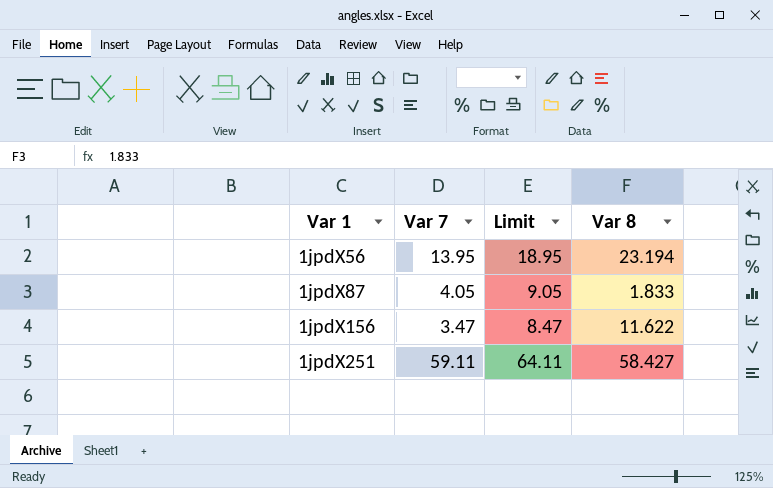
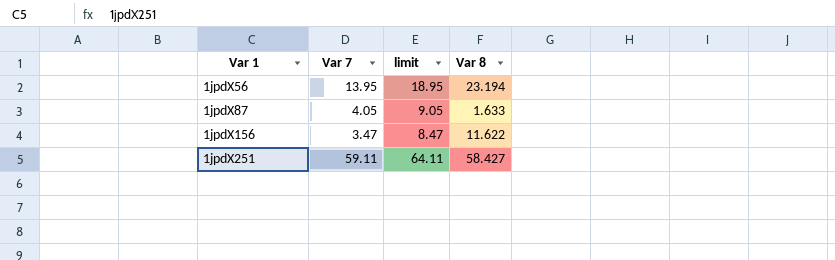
column name: Limit -> limit
1jpdX87 | Var 8: 1.833 -> 1.633

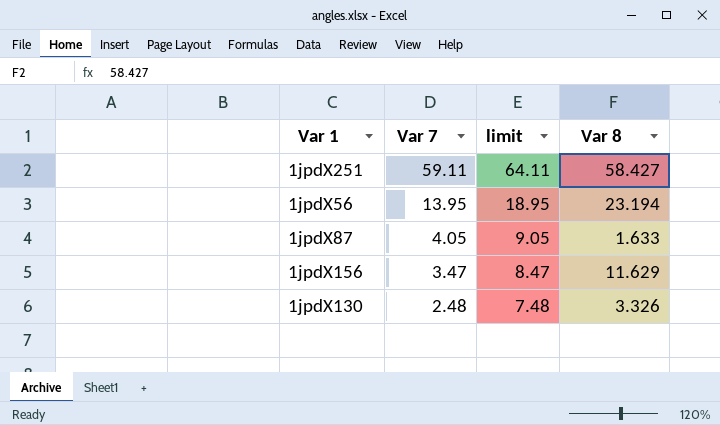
row order: Var 1 ascending -> Var 7 descending
1jpdX156 | Var 8: 11.622 -> 11.629
row 1jpdX130: none -> 2.48 | 7.48 | 3.326

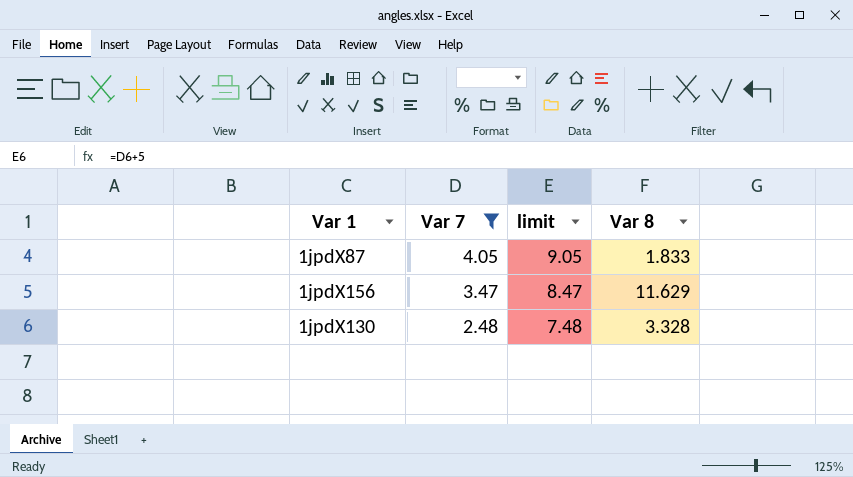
filter: none -> Var 7 <= 4.05
1jpdX87 | Var 8: 1.633 -> 1.833
1jpdX130 | Var 8: 3.326 -> 3.328

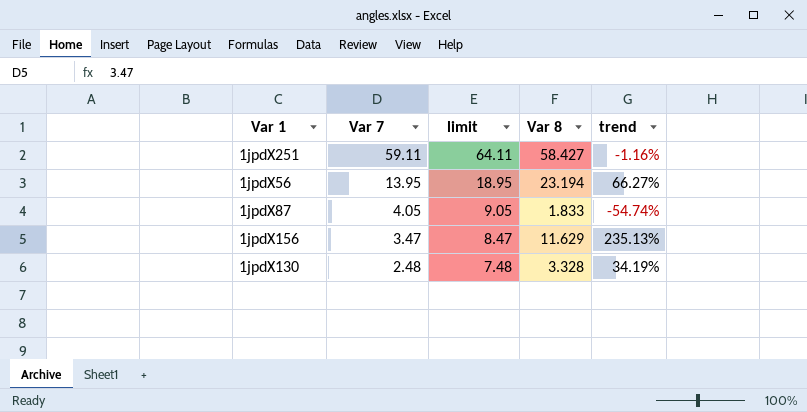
filter: Var 7 <= 4.05 -> none
column trend | formula: none -> ([Var 8] - [Var 7]) / [Var 7]

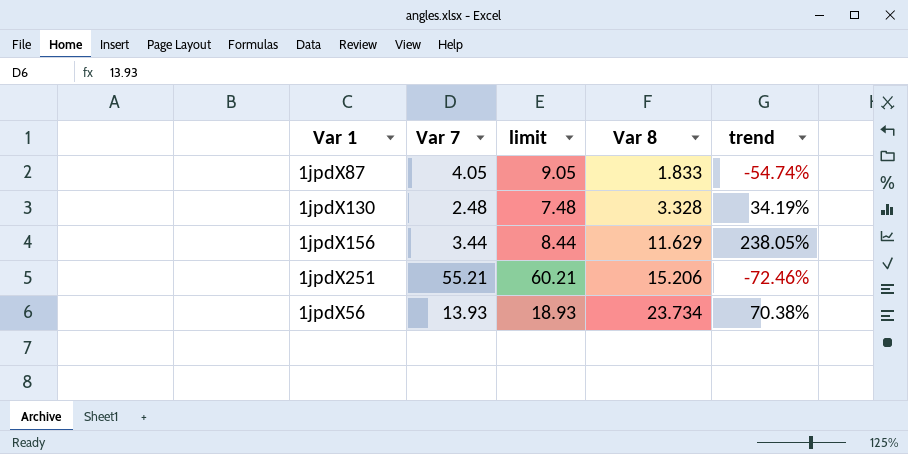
row order: Var 7 descending -> Var 8 ascending
1jpdX156 | Var 7: 3.47 -> 3.44
1jpdX156 | limit: 8.47 -> 8.44
1jpdX156 | trend: 235.13% -> 238.05%
1jpdX251 | Var 7: 59.11 -> 55.21
1jpdX251 | limit: 64.11 -> 60.21
1jpdX251 | Var 8: 58.427 -> 15.206
1jpdX251 | trend: -1.16% -> -72.46%
1jpdX56 | Var 7: 13.95 -> 13.93
1jpdX56 | limit: 18.95 -> 18.93
1jpdX56 | Var 8: 23.194 -> 23.734
1jpdX56 | trend: 66.27% -> 70.38%

